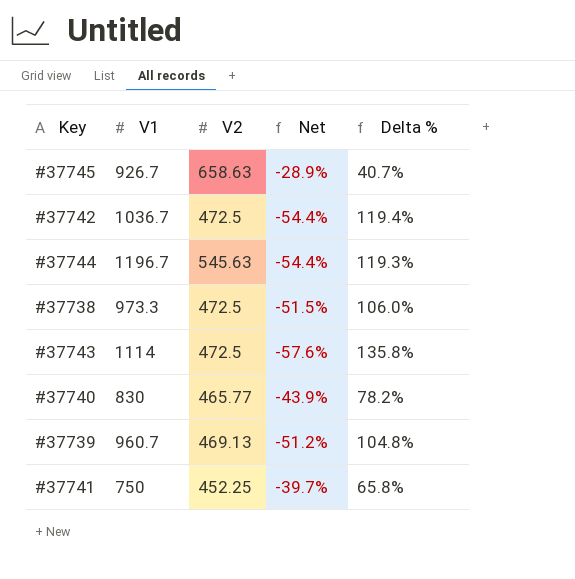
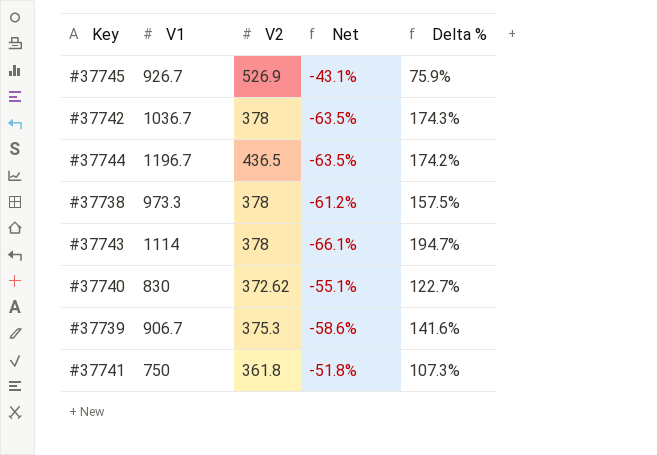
#37745 | V2: 658.63 -> 526.9
#37745 | Net: -28.9% -> -43.1%
#37745 | Delta %: 40.7% -> 75.9%
#37742 | V2: 472.5 -> 378
#37742 | Net: -54.4% -> -63.5%
#37742 | Delta %: 119.4% -> 174.3%
#37744 | V2: 545.63 -> 436.5
#37744 | Net: -54.4% -> -63.5%
#37744 | Delta %: 119.3% -> 174.2%
#37738 | V2: 472.5 -> 378
#37738 | Net: -51.5% -> -61.2%
#37738 | Delta %: 106.0% -> 157.5%
#37743 | V2: 472.5 -> 378
#37743 | Net: -57.6% -> -66.1%
#37743 | Delta %: 135.8% -> 194.7%
#37740 | V2: 465.77 -> 372.62
#37740 | Net: -43.9% -> -55.1%
#37740 | Delta %: 78.2% -> 122.7%
#37739 | V1: 960.7 -> 906.7
#37739 | V2: 469.13 -> 375.3
#37739 | Net: -51.2% -> -58.6%
#37739 | Delta %: 104.8% -> 141.6%
#37741 | V2: 452.25 -> 361.8
#37741 | Net: -39.7% -> -51.8%
#37741 | Delta %: 65.8% -> 107.3%

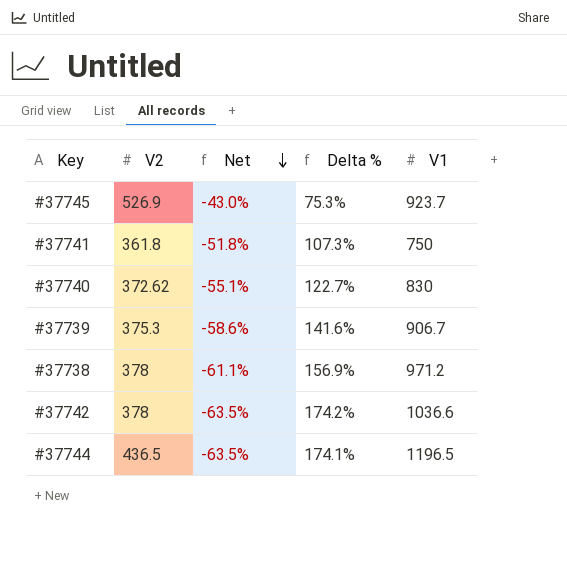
row order: none -> Net descending
column V1 | position: 2 -> 5
row #37743: 1114 | 378 | -66.1% | 194.7% -> none
#37745 | Net: -43.1% -> -43.0%
#37745 | Delta %: 75.9% -> 75.3%
#37745 | V1: 926.7 -> 923.7
#37738 | Net: -61.2% -> -61.1%
#37738 | Delta %: 157.5% -> 156.9%
#37738 | V1: 973.3 -> 971.2
#37742 | Delta %: 174.3% -> 174.2%
#37742 | V1: 1036.7 -> 1036.6
#37744 | Delta %: 174.2% -> 174.1%
#37744 | V1: 1196.7 -> 1196.5

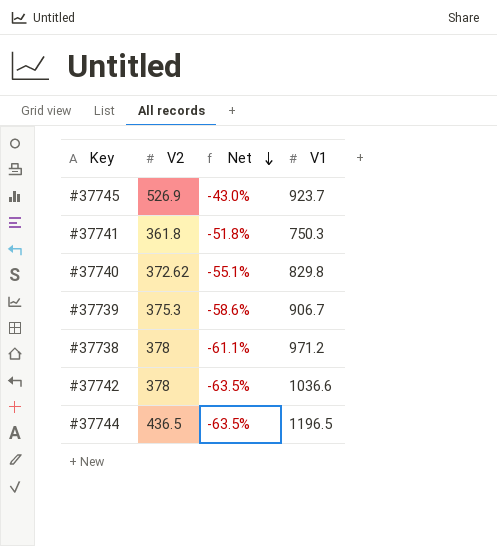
column Delta % | formula: ([V1] - [V2]) / [V2] -> none
#37741 | V1: 750 -> 750.3
#37740 | V1: 830 -> 829.8

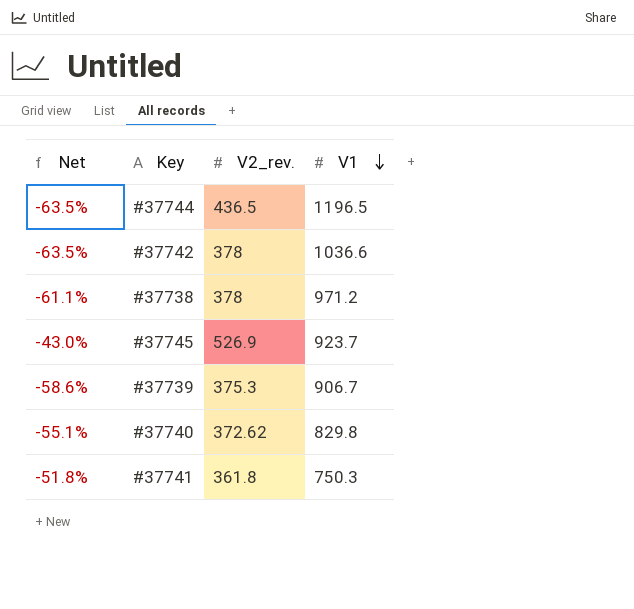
row order: Net descending -> V1 descending
column Net | position: 3 -> 1
column name: V2 -> V2_rev.

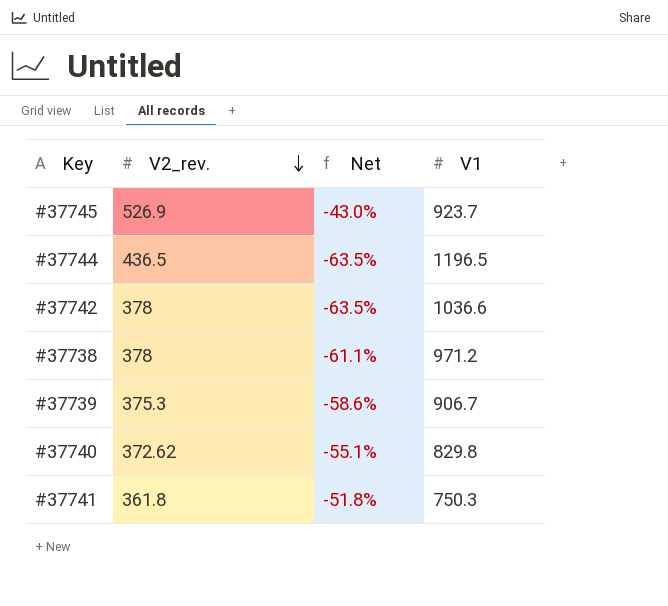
row order: V1 descending -> V2_rev. descending
column Net | position: 1 -> 3

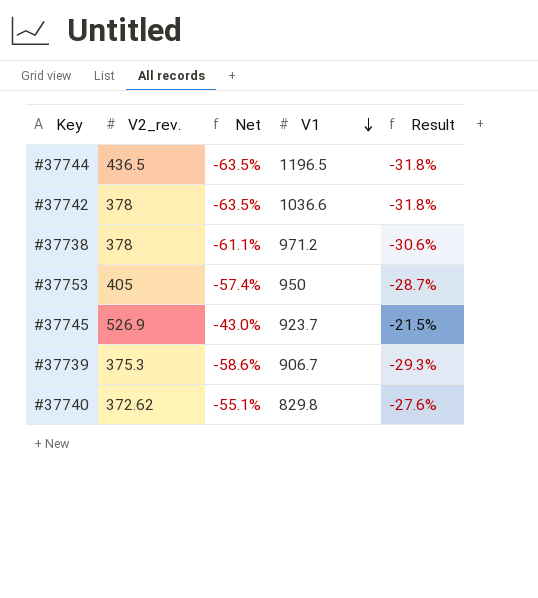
row order: V2_rev. descending -> V1 descending
column Result | formula: none -> [Net] * 0.5
row #37741: 361.8 | -51.8% | 750.3 -> none
row #37753: none -> 405 | -57.4% | 950 | -28.7%

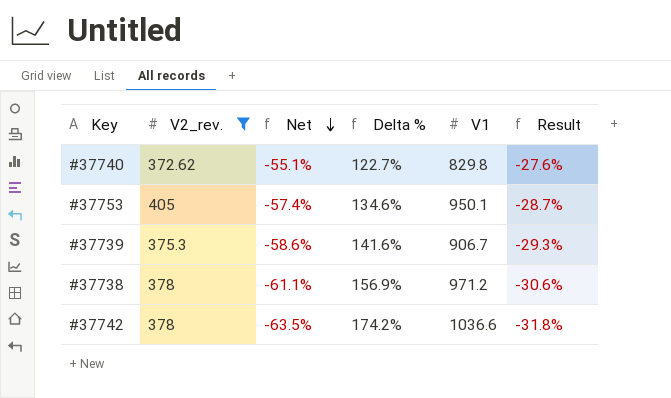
filter: none -> V2_rev. <= 405
row order: V1 descending -> Net descending
column Delta % | formula: none -> ([V1] - [V2_rev.]) / [V2_rev.]
#37753 | V1: 950 -> 950.1

